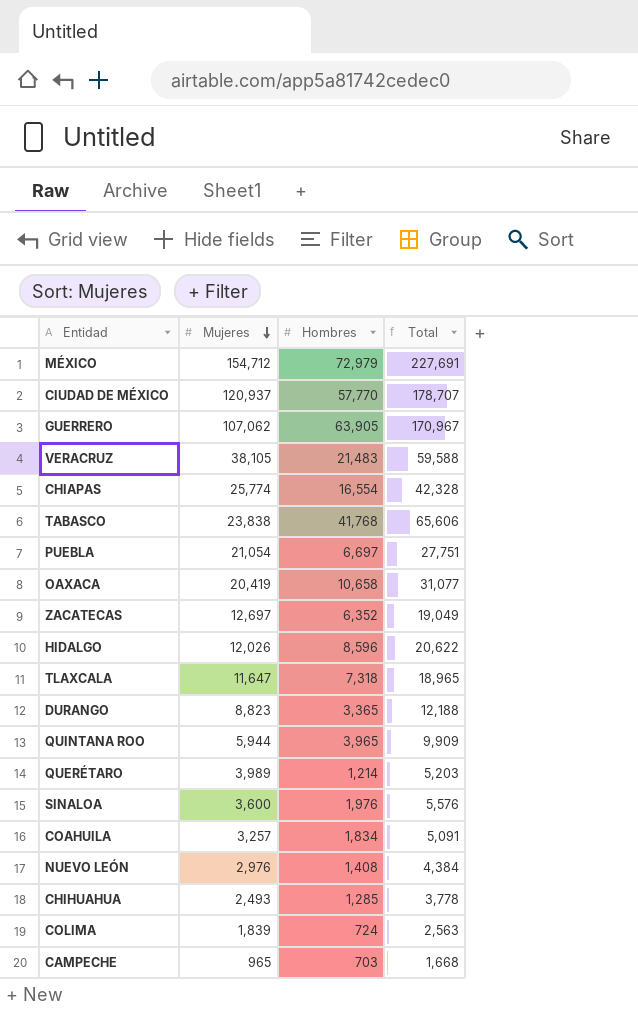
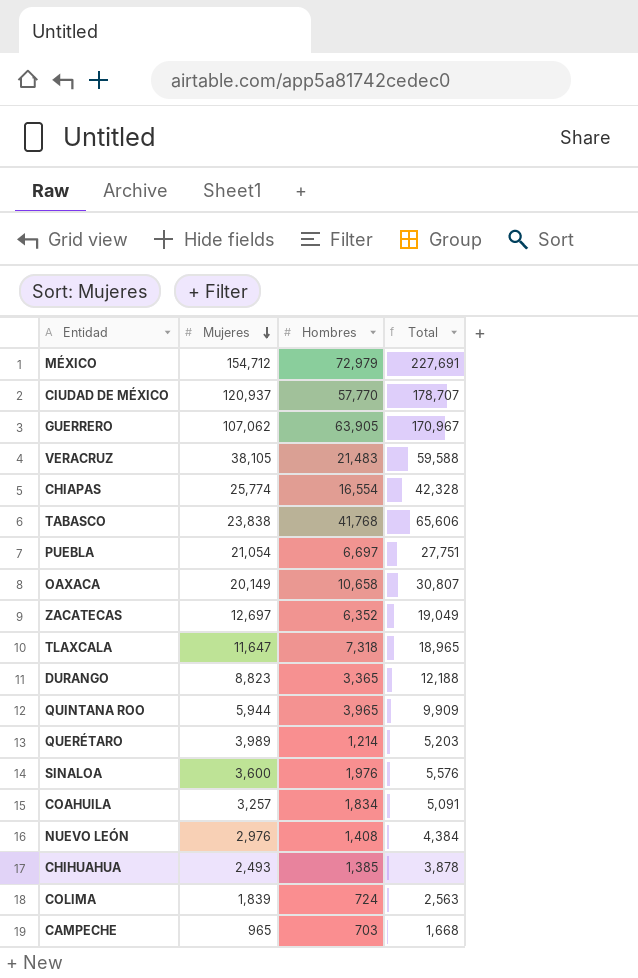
row HIDALGO: 12,026 | 8,596 | 20,622 -> none
OAXACA | Mujeres: 20,419 -> 20,149
OAXACA | Total: 31,077 -> 30,807
CHIHUAHUA | Hombres: 1,285 -> 1,385
CHIHUAHUA | Total: 3,778 -> 3,878

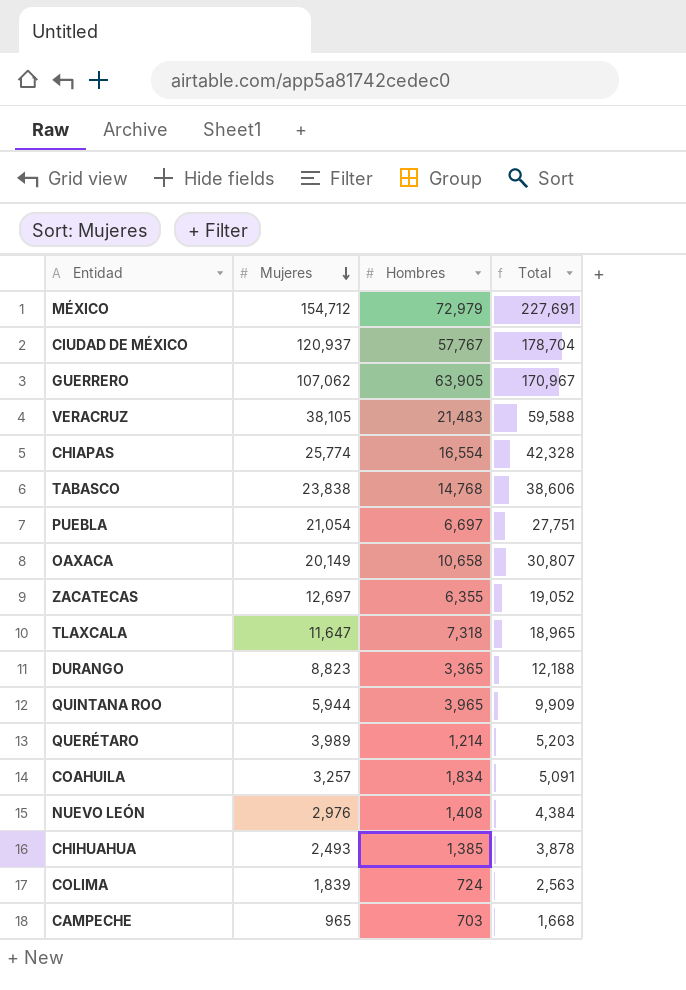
row SINALOA: 3,600 | 1,976 | 5,576 -> none
CIUDAD DE MÉXICO | Hombres: 57,770 -> 57,767
CIUDAD DE MÉXICO | Total: 178,707 -> 178,704
TABASCO | Hombres: 41,768 -> 14,768
TABASCO | Total: 65,606 -> 38,606
ZACATECAS | Hombres: 6,352 -> 6,355
ZACATECAS | Total: 19,049 -> 19,052

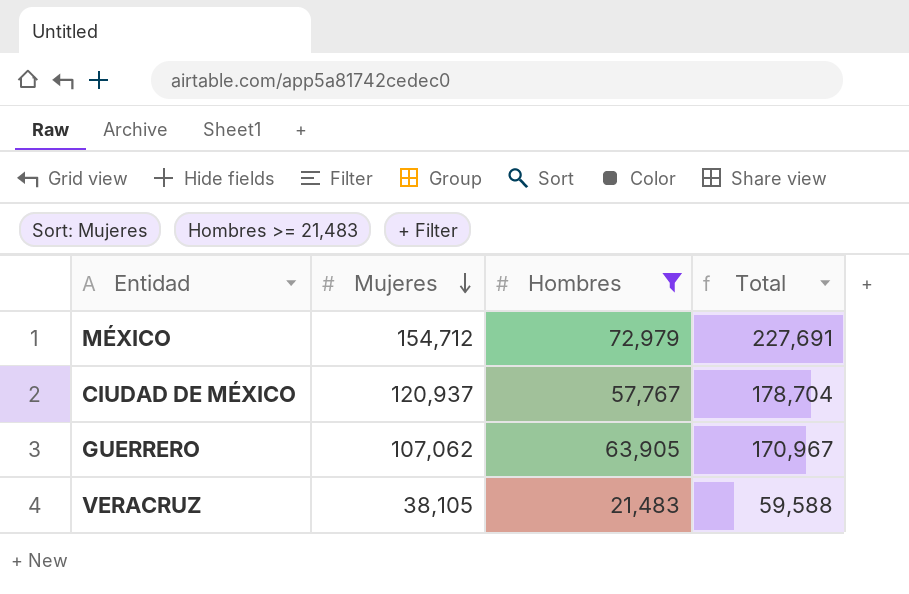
filter: none -> Hombres >= 21,483

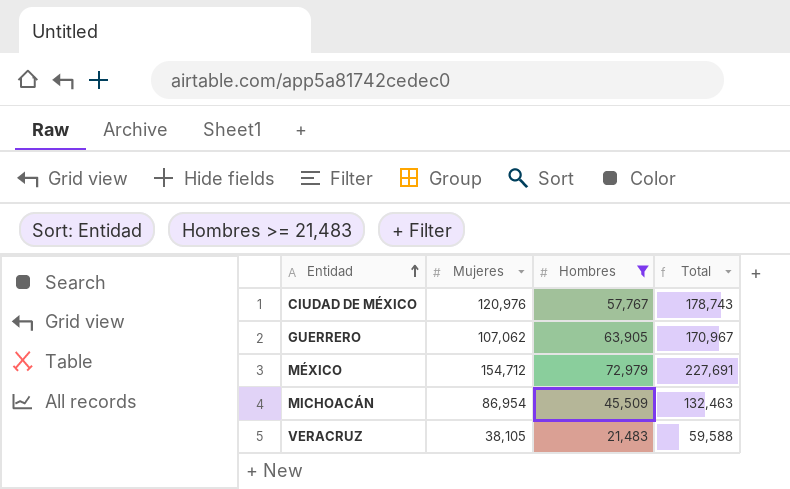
row order: Mujeres descending -> Entidad ascending
CIUDAD DE MÉXICO | Mujeres: 120,937 -> 120,976
CIUDAD DE MÉXICO | Total: 178,704 -> 178,743
row MICHOACÁN: none -> 86,954 | 45,509 | 132,463

